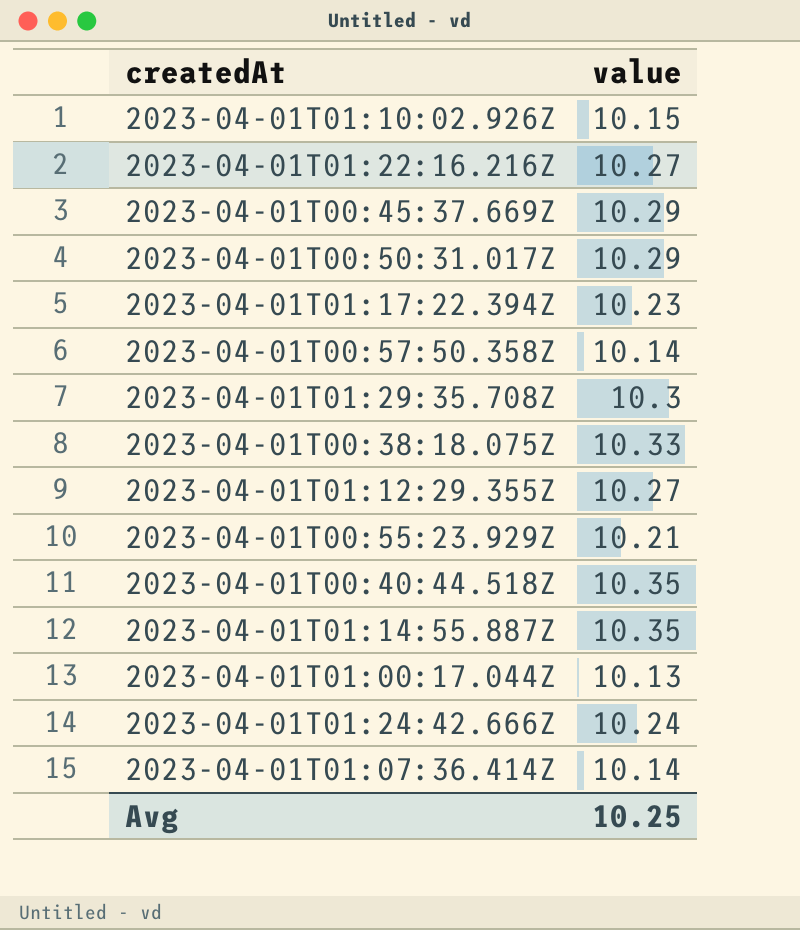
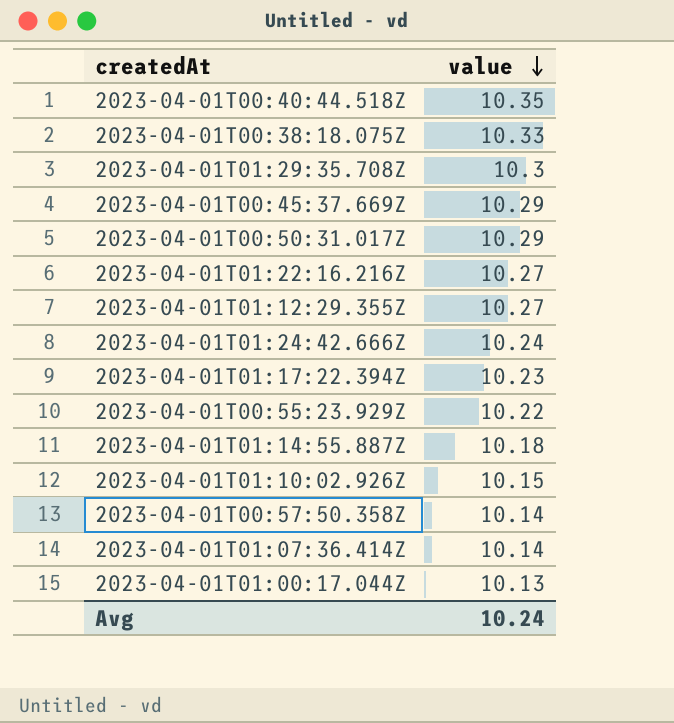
row order: none -> value descending
2023-04-01T00:55:23.929Z | value: 10.21 -> 10.22
2023-04-01T01:14:55.887Z | value: 10.35 -> 10.18
Avg | value: 10.25 -> 10.24

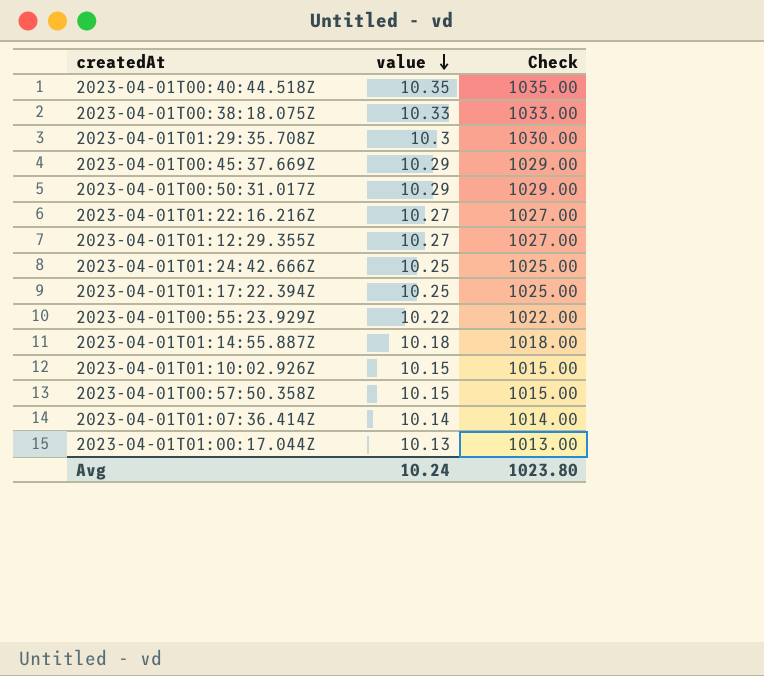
column Check | formula: none -> [value] * 100
2023-04-01T01:24:42.666Z | value: 10.24 -> 10.25
2023-04-01T01:17:22.394Z | value: 10.23 -> 10.25
2023-04-01T00:57:50.358Z | value: 10.14 -> 10.15

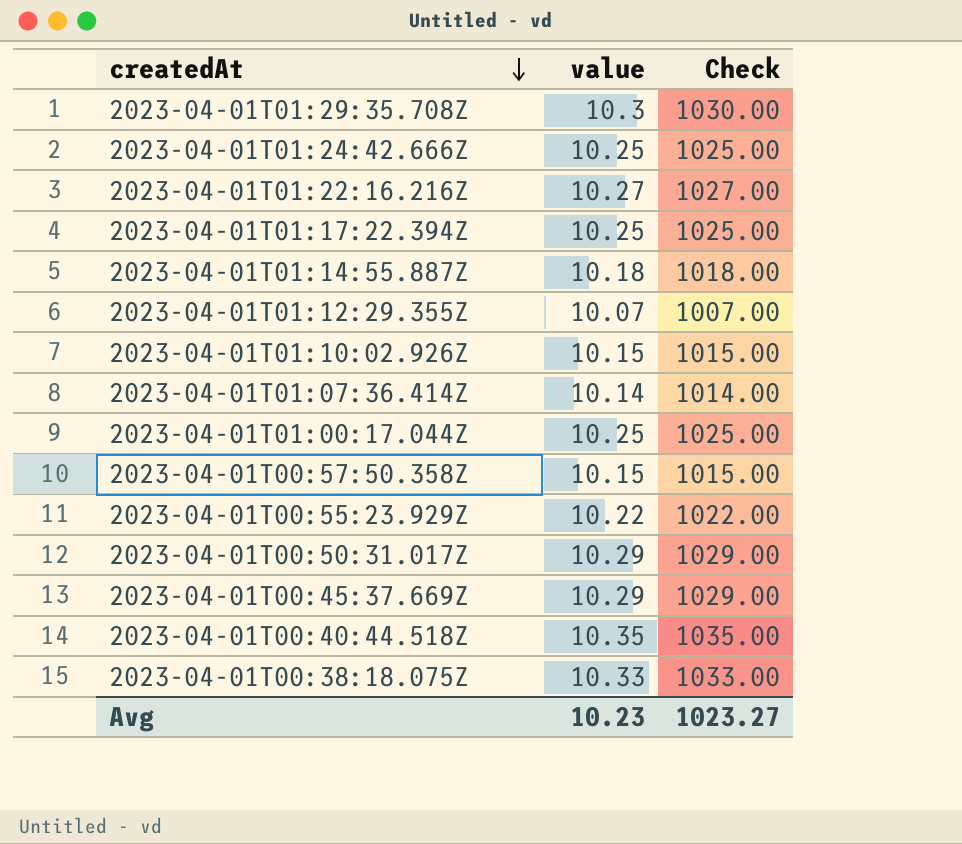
row order: value descending -> createdAt descending
2023-04-01T01:12:29.355Z | value: 10.27 -> 10.07
2023-04-01T01:12:29.355Z | Check: 1027.00 -> 1007.00
2023-04-01T01:00:17.044Z | value: 10.13 -> 10.25
2023-04-01T01:00:17.044Z | Check: 1013.00 -> 1025.00
Avg | value: 10.24 -> 10.23
Avg | Check: 1023.80 -> 1023.27

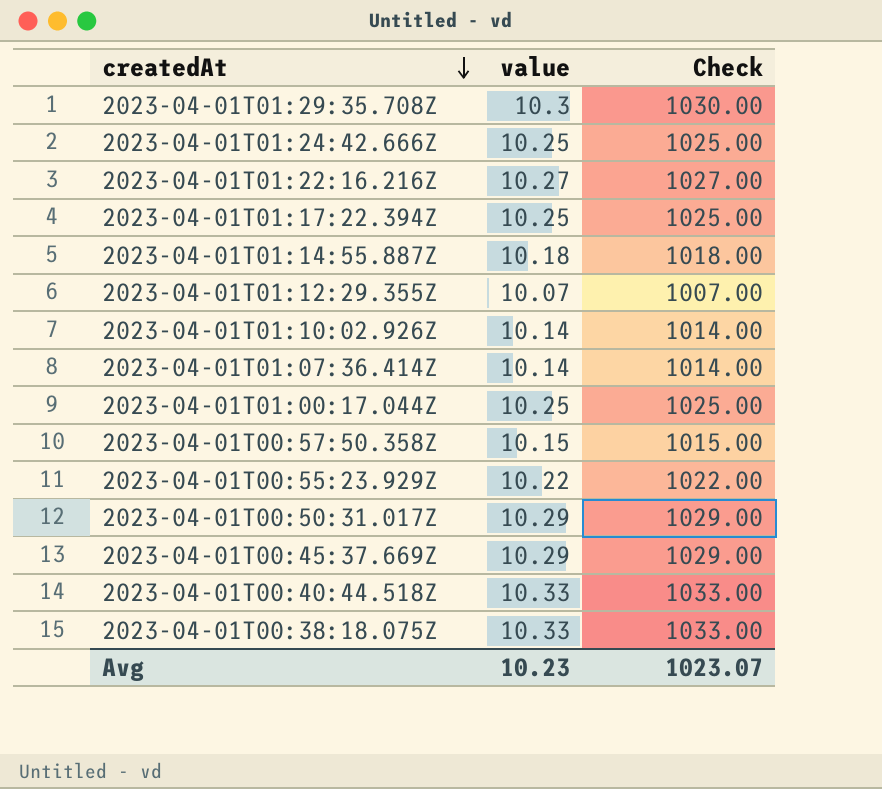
2023-04-01T01:10:02.926Z | value: 10.15 -> 10.14
2023-04-01T01:10:02.926Z | Check: 1015.00 -> 1014.00
2023-04-01T00:40:44.518Z | value: 10.35 -> 10.33
2023-04-01T00:40:44.518Z | Check: 1035.00 -> 1033.00
Avg | Check: 1023.27 -> 1023.07

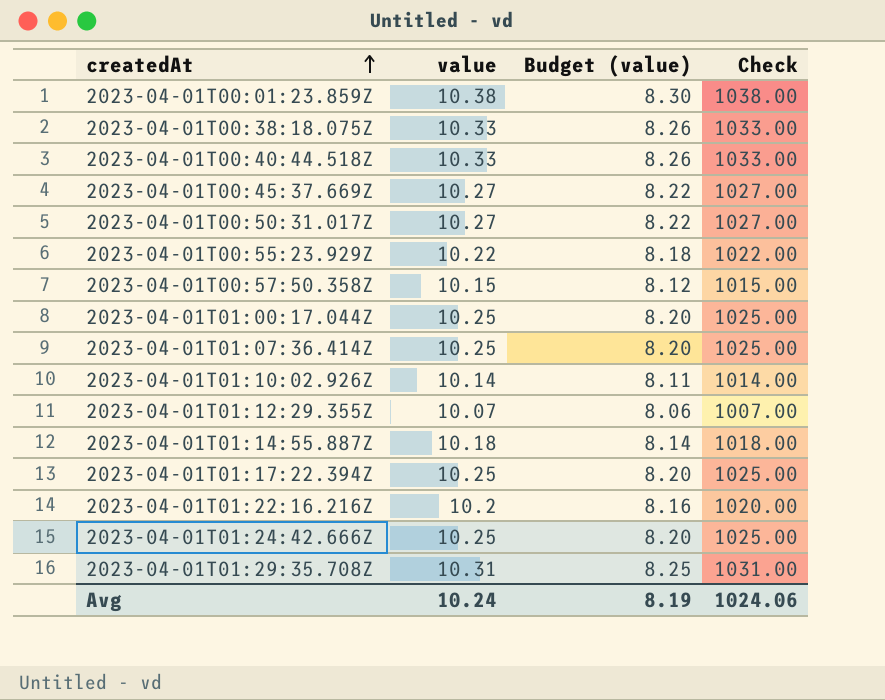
row order: createdAt descending -> createdAt ascending
column Budget (value) | formula: none -> [value] * 0.8
row 2023-04-01T00:01:23.859Z: none -> 10.38 | 8.30 | 1038.00
2023-04-01T00:45:37.669Z | value: 10.29 -> 10.27
2023-04-01T00:45:37.669Z | Check: 1029.00 -> 1027.00
2023-04-01T00:50:31.017Z | value: 10.29 -> 10.27
2023-04-01T00:50:31.017Z | Check: 1029.00 -> 1027.00
2023-04-01T01:07:36.414Z | value: 10.14 -> 10.25
2023-04-01T01:07:36.414Z | Check: 1014.00 -> 1025.00
2023-04-01T01:22:16.216Z | value: 10.27 -> 10.2
2023-04-01T01:22:16.216Z | Check: 1027.00 -> 1020.00
2023-04-01T01:29:35.708Z | value: 10.3 -> 10.31
2023-04-01T01:29:35.708Z | Check: 1030.00 -> 1031.00
Avg | value: 10.23 -> 10.24
Avg | Check: 1023.07 -> 1024.06

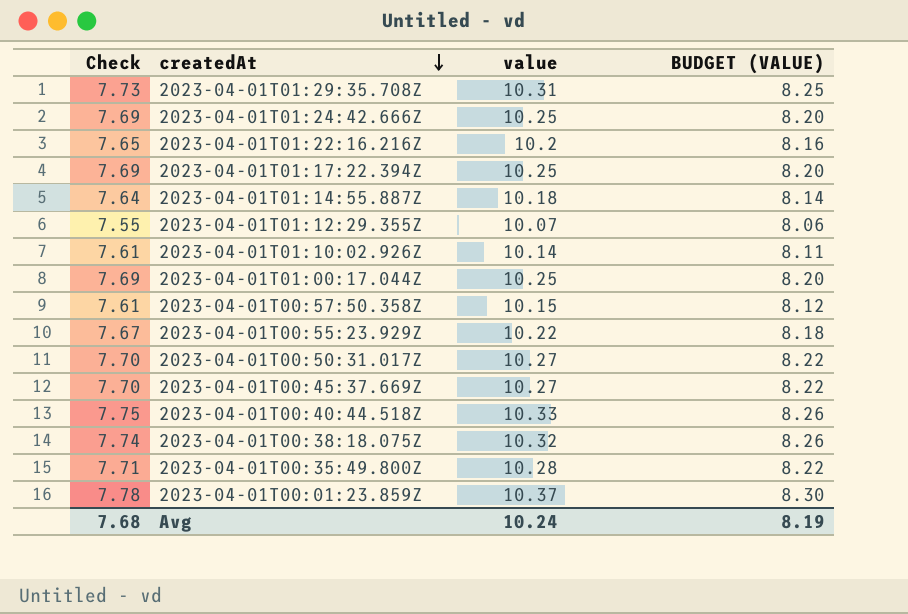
row order: createdAt ascending -> createdAt descending
column Check | formula: [value] * 100 -> [value] * 0.75
column Check | position: 4 -> 1
column name: Budget (value) -> BUDGET (VALUE)
row 2023-04-01T01:07:36.414Z: 10.25 | 8.20 | 1025.00 -> none
2023-04-01T00:38:18.075Z | value: 10.33 -> 10.32
row 2023-04-01T00:35:49.800Z: none -> 7.71 | 10.28 | 8.22
2023-04-01T00:01:23.859Z | value: 10.38 -> 10.37
Avg | Check: 1024.06 -> 7.68

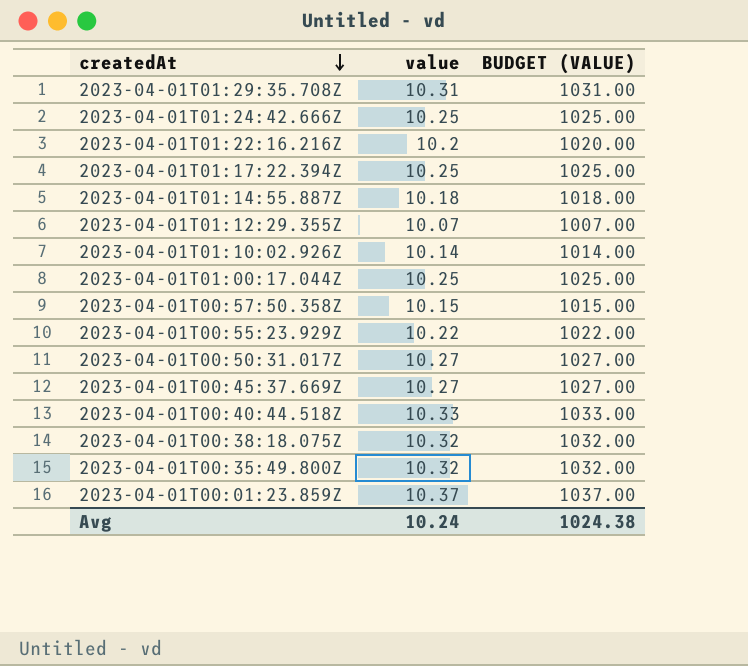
column Check | formula: [value] * 0.75 -> none
column BUDGET (VALUE) | formula: [value] * 0.8 -> [value] * 100
2023-04-01T00:35:49.800Z | value: 10.28 -> 10.32
Avg | BUDGET (VALUE): 8.19 -> 1024.38

